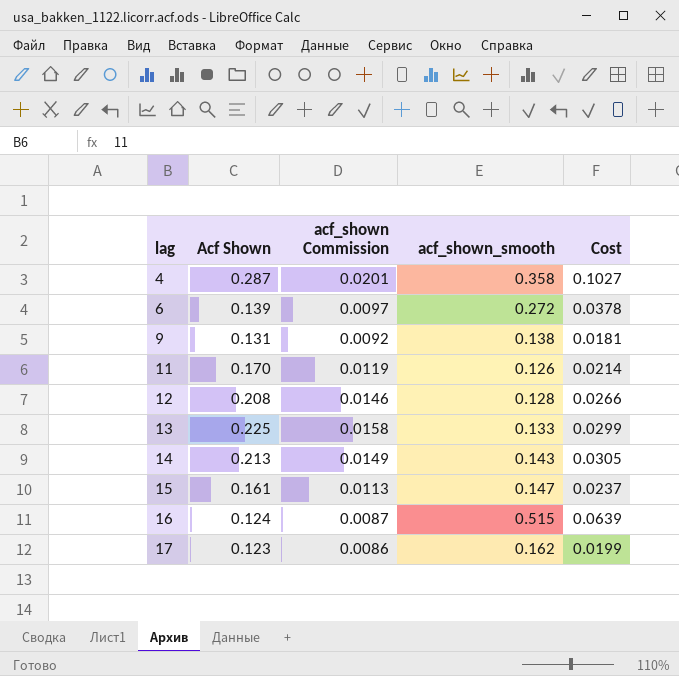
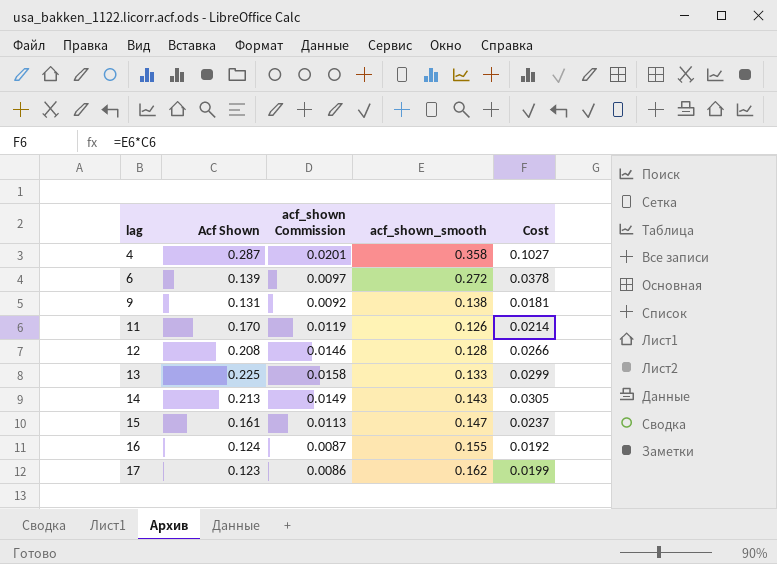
16 | acf_shown_smooth: 0.515 -> 0.155
16 | Cost: 0.0639 -> 0.0192

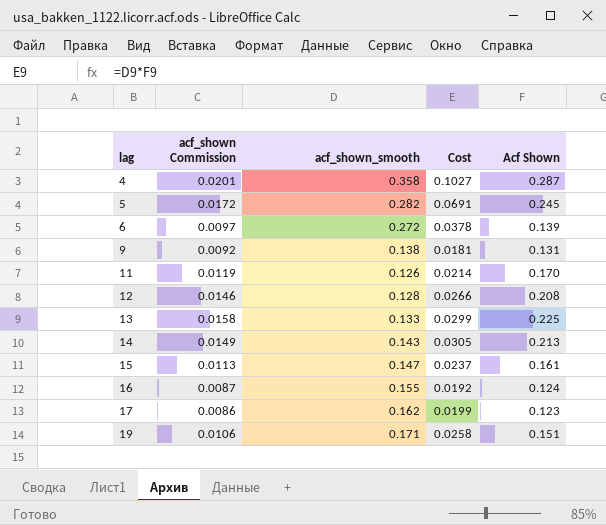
column Acf Shown | position: 2 -> 5
row 5: none -> 0.0172 | 0.282 | 0.0691 | 0.245
row 19: none -> 0.0106 | 0.171 | 0.0258 | 0.151

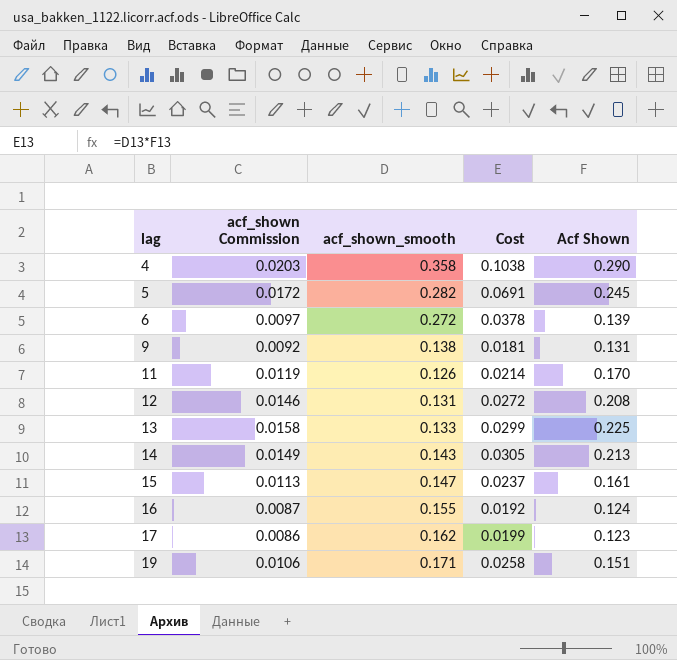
4 | acf_shown Commission: 0.0201 -> 0.0203
4 | Cost: 0.1027 -> 0.1038
4 | Acf Shown: 0.287 -> 0.290
12 | acf_shown_smooth: 0.128 -> 0.131
12 | Cost: 0.0266 -> 0.0272

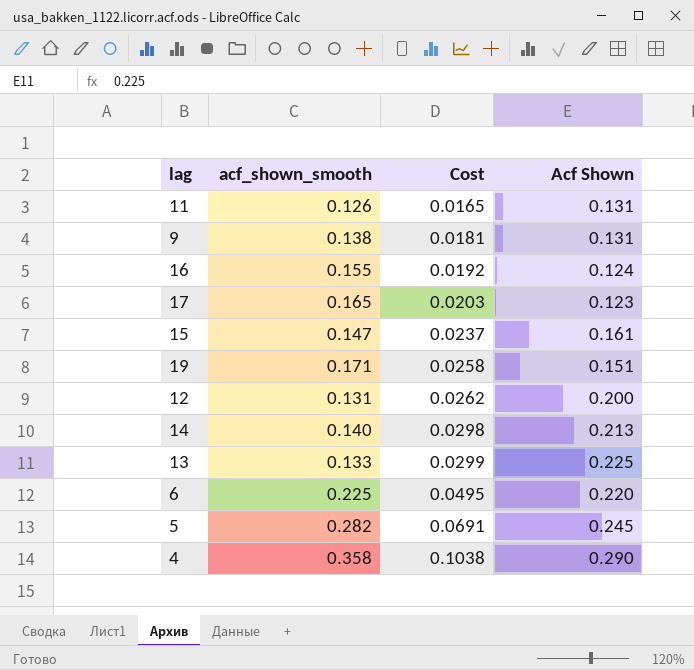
row order: lag ascending -> Cost ascending
column acf_shown Commission | formula: [Acf Shown] * 0.07 -> none
11 | Cost: 0.0214 -> 0.0165
11 | Acf Shown: 0.170 -> 0.131
17 | acf_shown_smooth: 0.162 -> 0.165
17 | Cost: 0.0199 -> 0.0203
12 | Cost: 0.0272 -> 0.0262
12 | Acf Shown: 0.208 -> 0.200
14 | acf_shown_smooth: 0.143 -> 0.140
14 | Cost: 0.0305 -> 0.0298
6 | acf_shown_smooth: 0.272 -> 0.225
6 | Cost: 0.0378 -> 0.0495
6 | Acf Shown: 0.139 -> 0.220

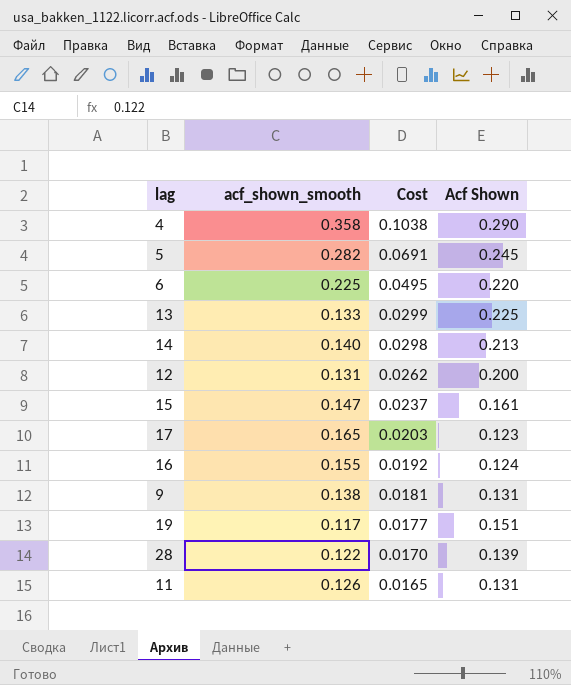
row order: Cost ascending -> Cost descending
19 | acf_shown_smooth: 0.171 -> 0.117
19 | Cost: 0.0258 -> 0.0177
row 28: none -> 0.122 | 0.0170 | 0.139

